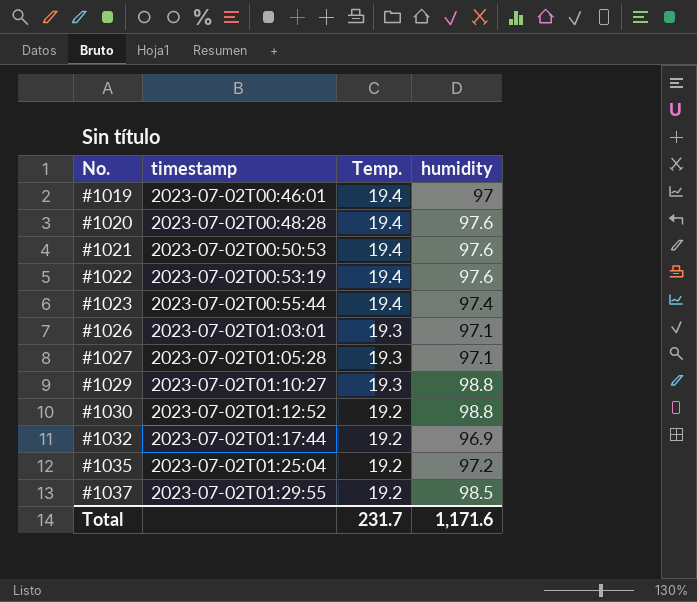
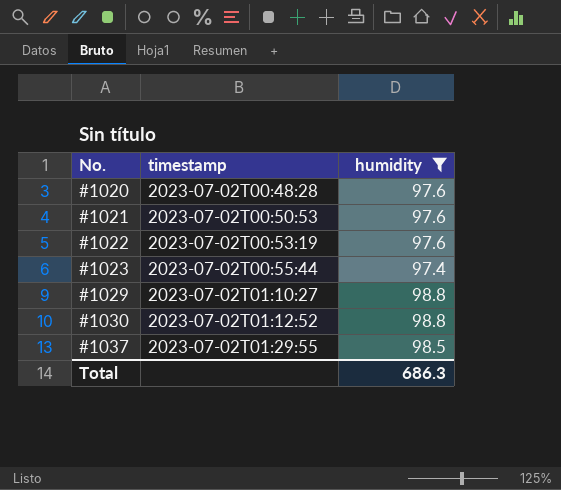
filter: none -> humidity >= 97.4
column Temp. | position: 3 -> none
Total | humidity: 1,171.6 -> 686.3

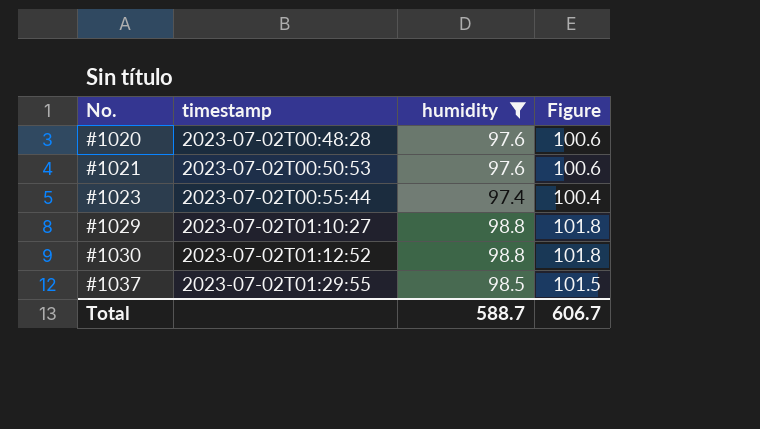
column Figure | formula: none -> [humidity] + 3
row #1022: 2023-07-02T00:53:19 | 97.6 -> none
Total | humidity: 686.3 -> 588.7

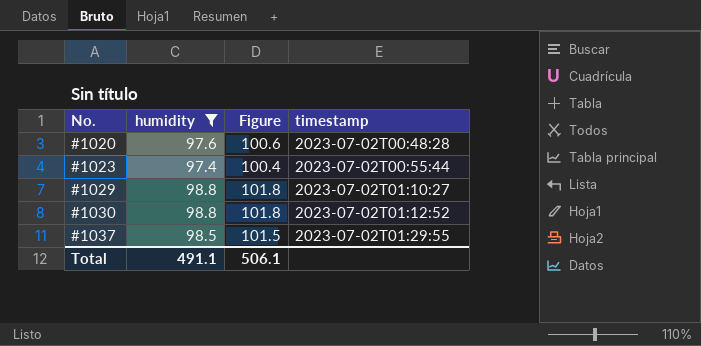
column timestamp | position: 2 -> 4
row #1021: 2023-07-02T00:50:53 | 97.6 | 100.6 -> none
Total | humidity: 588.7 -> 491.1
Total | Figure: 606.7 -> 506.1

